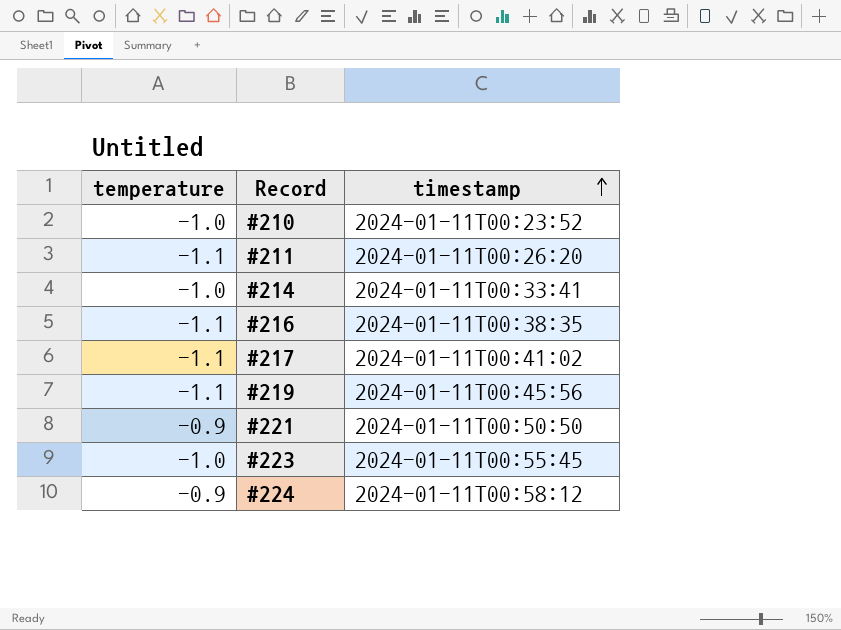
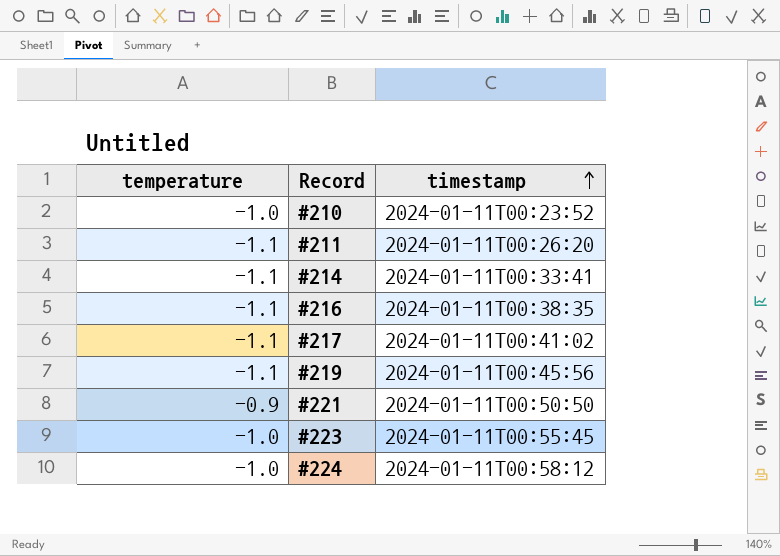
#214 | temperature: -1.0 -> -1.1
#224 | temperature: -0.9 -> -1.0

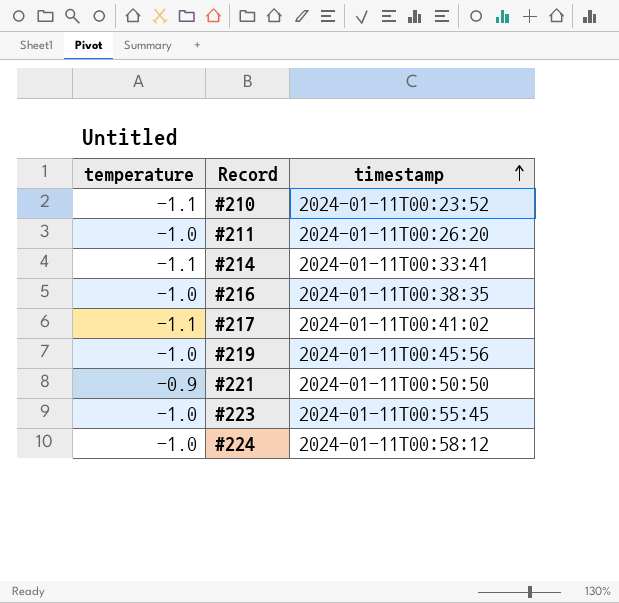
#210 | temperature: -1.0 -> -1.1
#211 | temperature: -1.1 -> -1.0
#216 | temperature: -1.1 -> -1.0
#219 | temperature: -1.1 -> -1.0

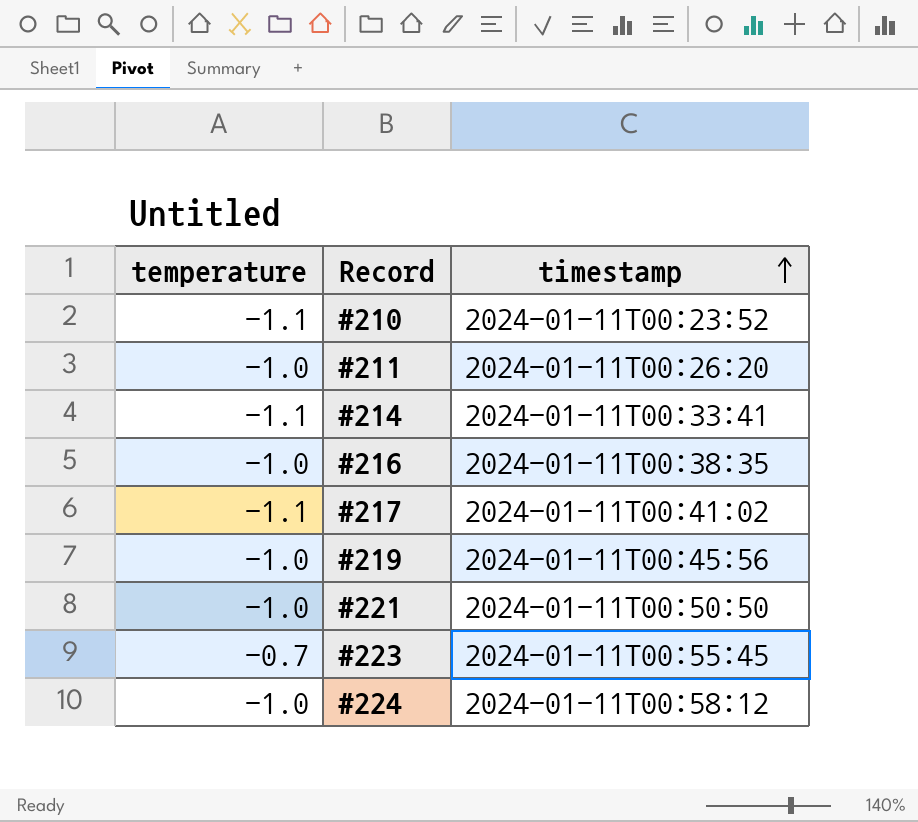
#221 | temperature: -0.9 -> -1.0
#223 | temperature: -1.0 -> -0.7

